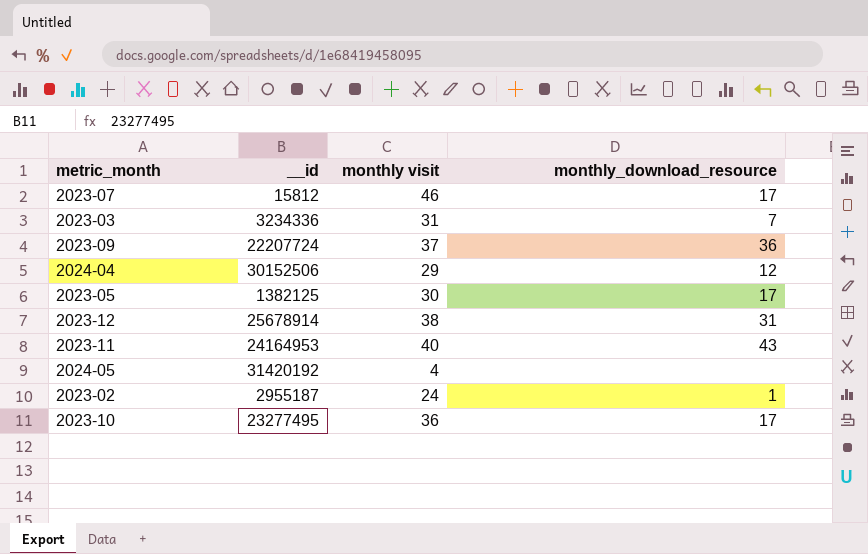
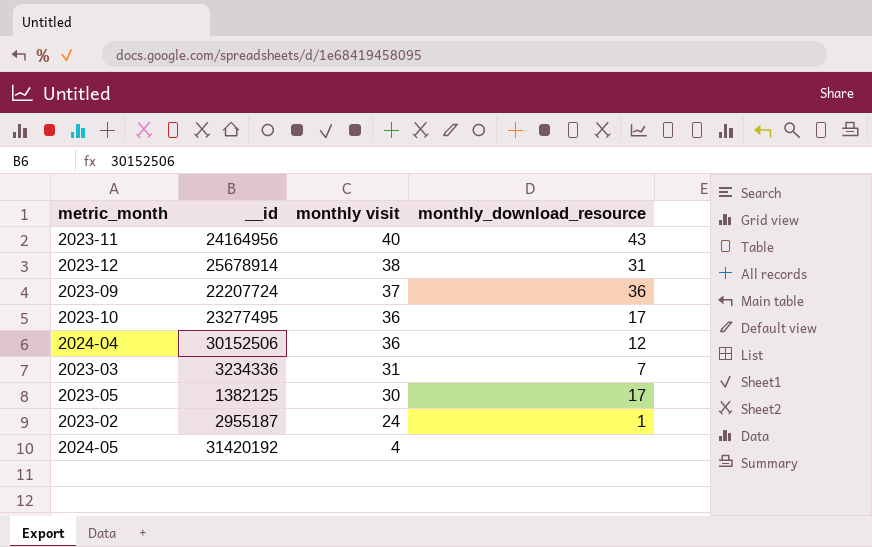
row order: none -> monthly visit descending
row 2023-07: 15812 | 46 | 17 -> none
2023-11 | __id: 24164953 -> 24164956
2024-04 | monthly visit: 29 -> 36

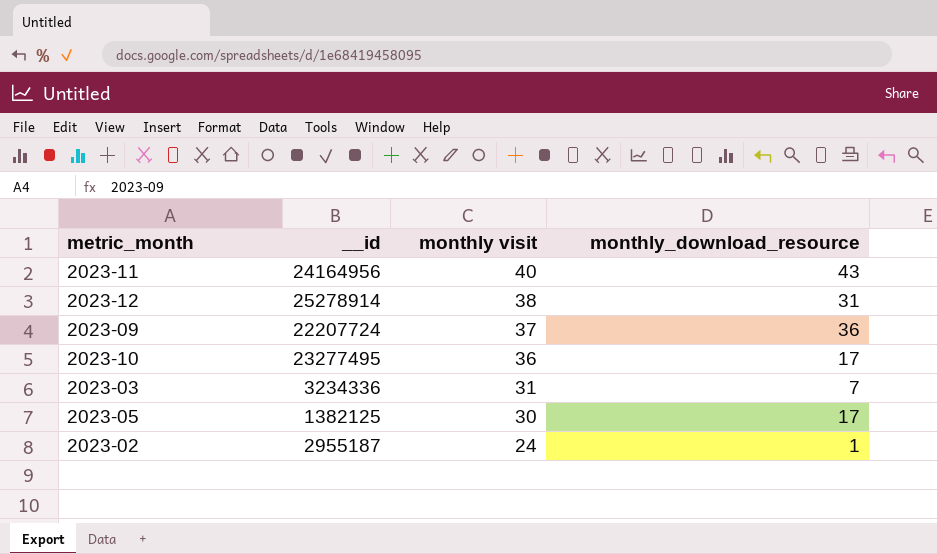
row 2024-04: 30152506 | 36 | 12 -> none
row 2024-05: 31420192 | 4 | none -> none
2023-12 | __id: 25678914 -> 25278914

